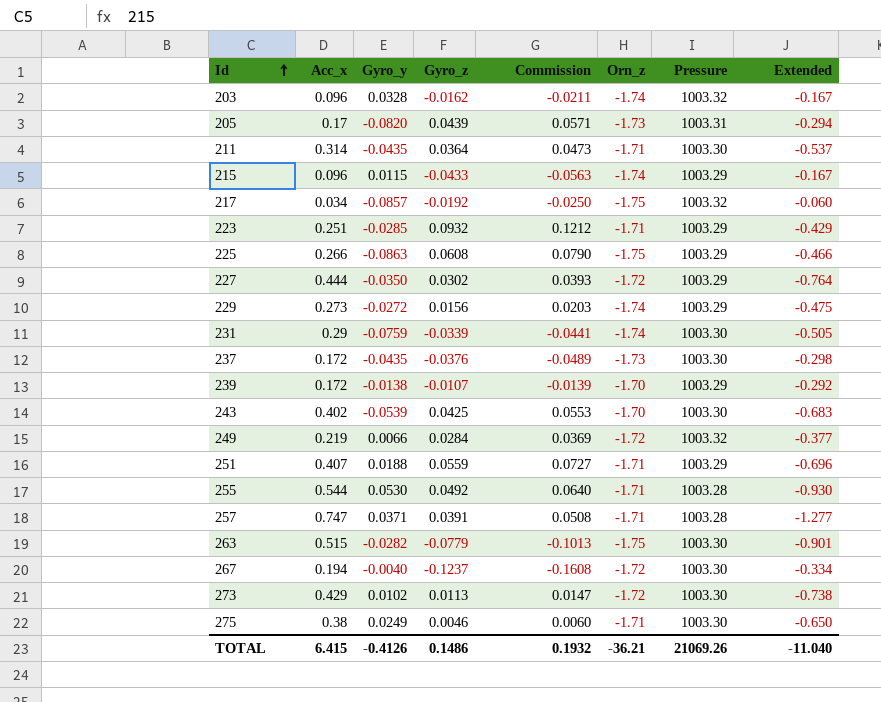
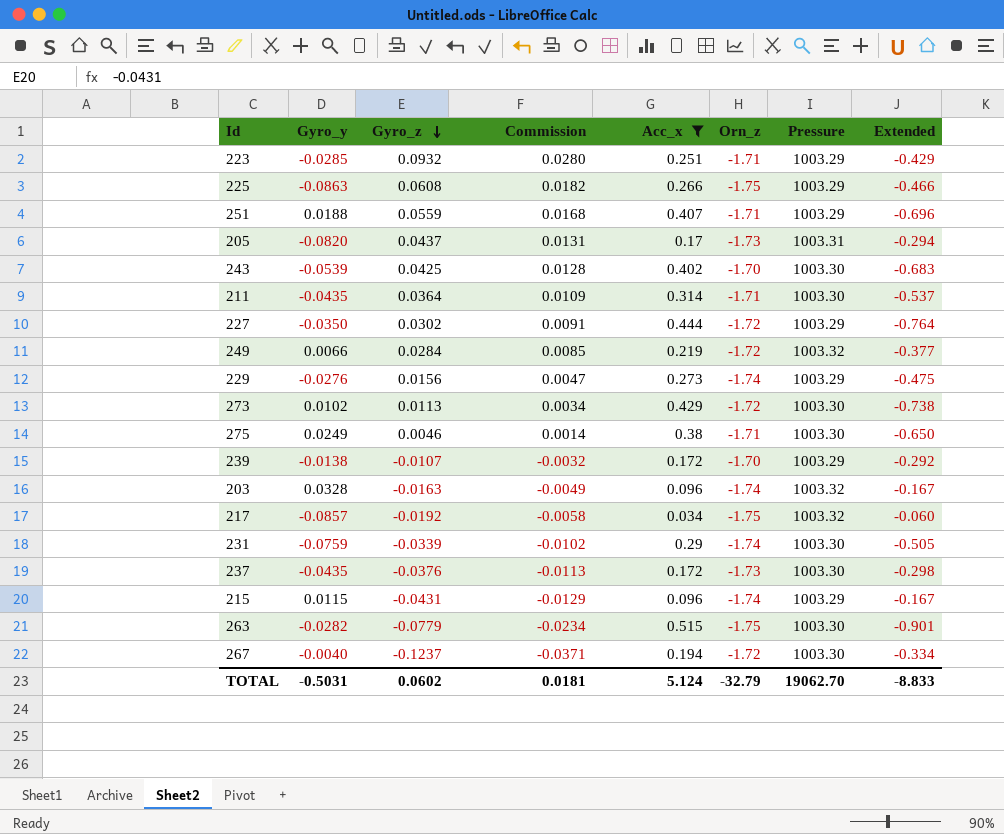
filter: none -> Acc_x <= 0.515
row order: Id ascending -> Gyro_z descending
column Commission | formula: [Gyro_z] * 1.3 -> [Gyro_z] * 0.3
column Acc_x | position: 2 -> 5
205 | Gyro_z: 0.0439 -> 0.0437
229 | Gyro_y: -0.0272 -> -0.0276
203 | Gyro_z: -0.0162 -> -0.0163
215 | Gyro_z: -0.0433 -> -0.0431
TOTAL | Gyro_y: -0.4126 -> -0.5031
TOTAL | Gyro_z: 0.1486 -> 0.0602
TOTAL | Commission: 0.1932 -> 0.0181
TOTAL | Acc_x: 6.415 -> 5.124
TOTAL | Orn_z: -36.21 -> -32.79
TOTAL | Pressure: 21069.26 -> 19062.70
TOTAL | Extended: -11.040 -> -8.833

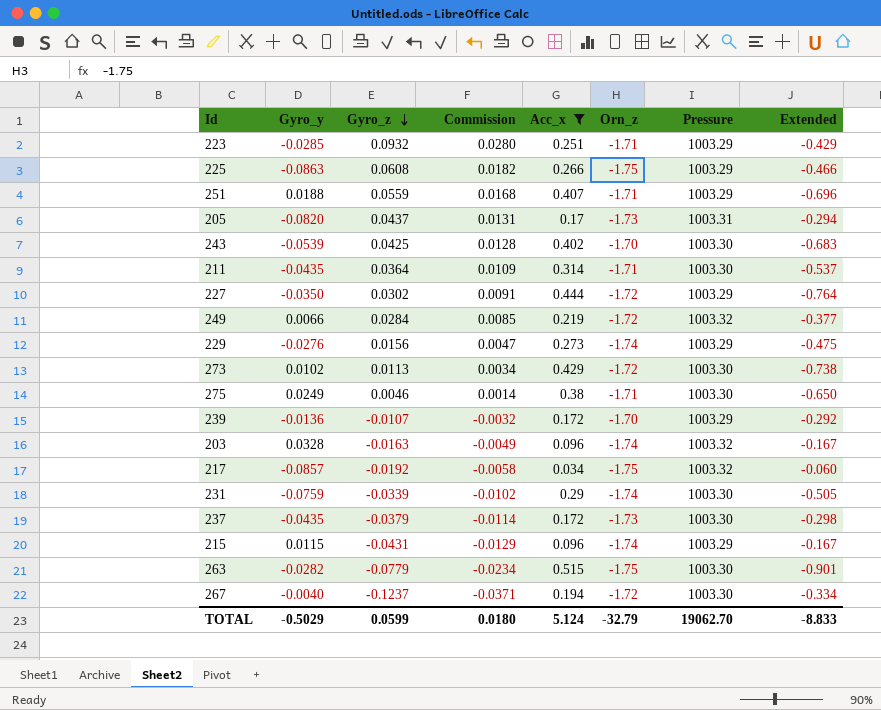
239 | Gyro_y: -0.0138 -> -0.0136
237 | Gyro_z: -0.0376 -> -0.0379
237 | Commission: -0.0113 -> -0.0114
TOTAL | Gyro_y: -0.5031 -> -0.5029
TOTAL | Gyro_z: 0.0602 -> 0.0599
TOTAL | Commission: 0.0181 -> 0.0180

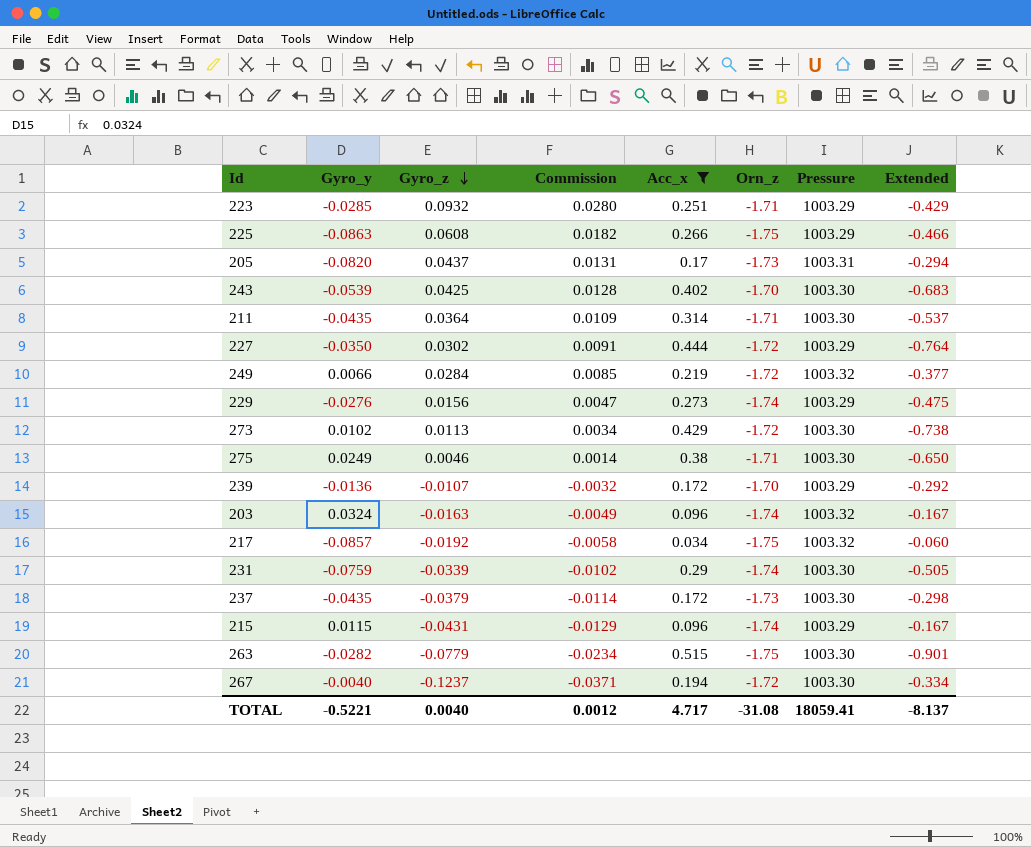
row 251: 0.0188 | 0.0559 | 0.0168 | 0.407 | -1.71 | 1003.29 | -0.696 -> none
203 | Gyro_y: 0.0328 -> 0.0324
TOTAL | Gyro_y: -0.5029 -> -0.5221
TOTAL | Gyro_z: 0.0599 -> 0.0040
TOTAL | Commission: 0.0180 -> 0.0012
TOTAL | Acc_x: 5.124 -> 4.717
TOTAL | Orn_z: -32.79 -> -31.08
TOTAL | Pressure: 19062.70 -> 18059.41
TOTAL | Extended: -8.833 -> -8.137

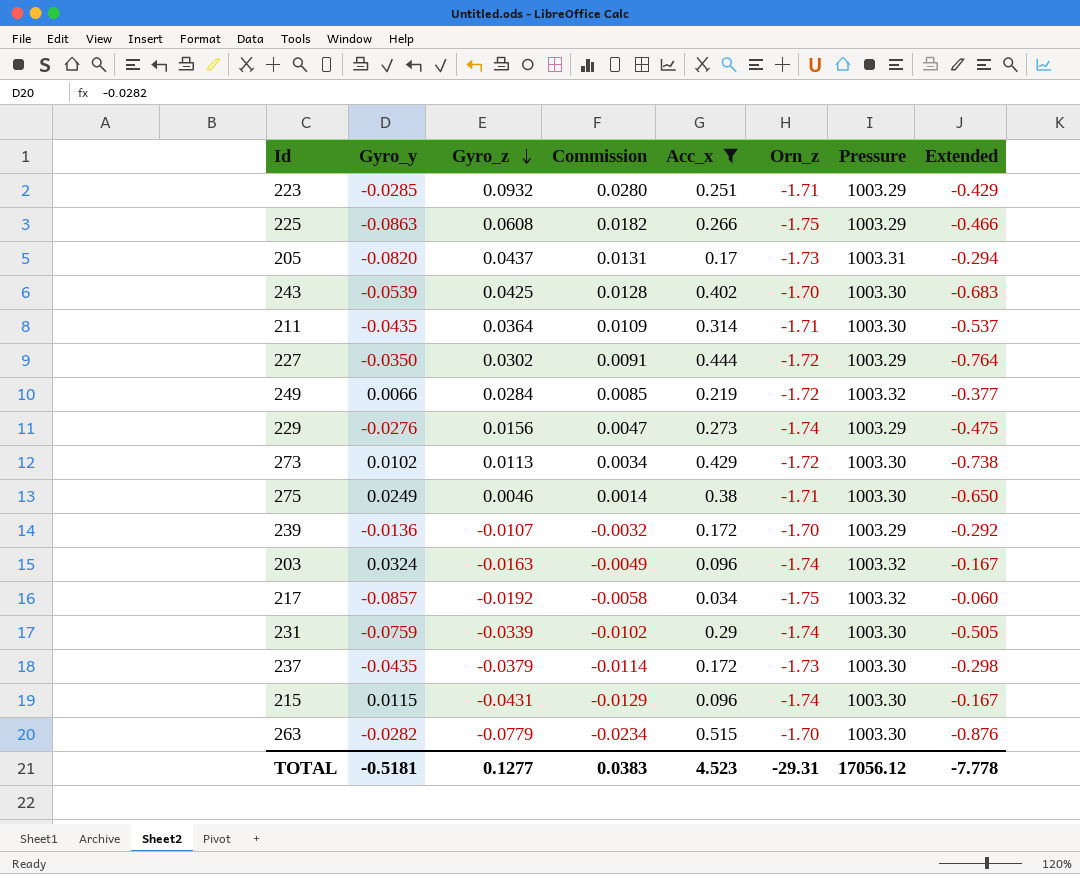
row 267: -0.0040 | -0.1237 | -0.0371 | 0.194 | -1.72 | 1003.30 | -0.334 -> none
215 | Pressure: 1003.29 -> 1003.30
263 | Orn_z: -1.75 -> -1.70
263 | Extended: -0.901 -> -0.876
TOTAL | Gyro_y: -0.5221 -> -0.5181
TOTAL | Gyro_z: 0.0040 -> 0.1277
TOTAL | Commission: 0.0012 -> 0.0383
TOTAL | Acc_x: 4.717 -> 4.523
TOTAL | Orn_z: -31.08 -> -29.31
TOTAL | Pressure: 18059.41 -> 17056.12
TOTAL | Extended: -8.137 -> -7.778

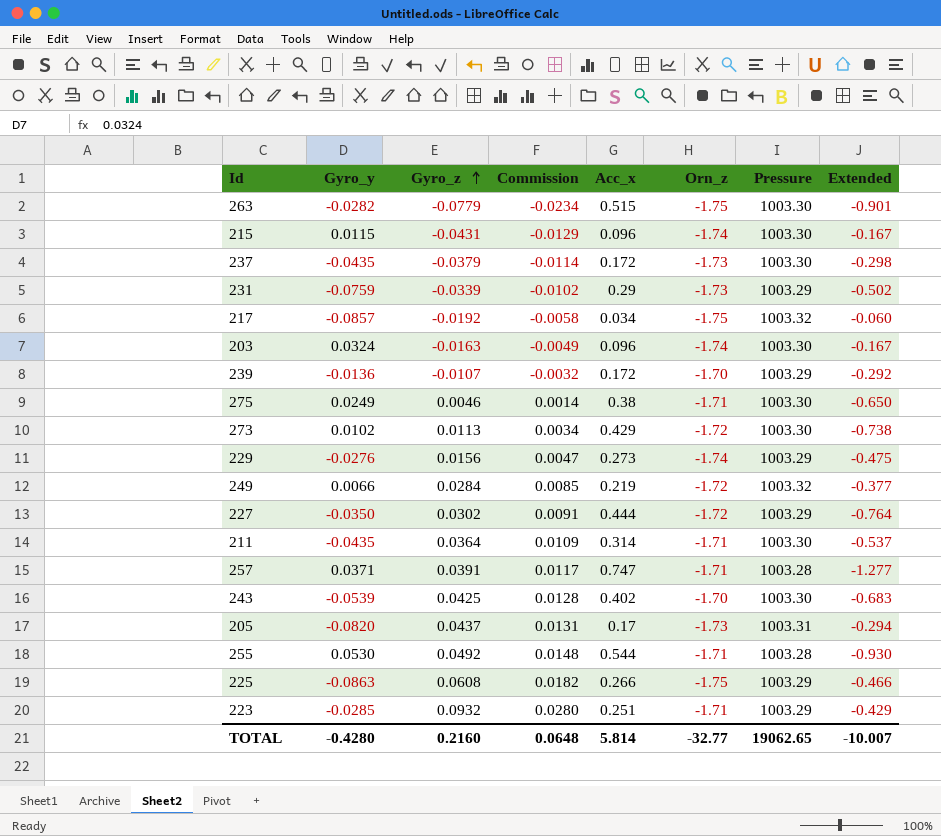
filter: Acc_x <= 0.515 -> none
row order: Gyro_z descending -> Gyro_z ascending
263 | Orn_z: -1.70 -> -1.75
263 | Extended: -0.876 -> -0.901
231 | Orn_z: -1.74 -> -1.73
231 | Pressure: 1003.30 -> 1003.29
231 | Extended: -0.505 -> -0.502
203 | Pressure: 1003.32 -> 1003.30
TOTAL | Gyro_y: -0.5181 -> -0.4280
TOTAL | Gyro_z: 0.1277 -> 0.2160
TOTAL | Commission: 0.0383 -> 0.0648
TOTAL | Acc_x: 4.523 -> 5.814
TOTAL | Orn_z: -29.31 -> -32.77
TOTAL | Pressure: 17056.12 -> 19062.65
TOTAL | Extended: -7.778 -> -10.007

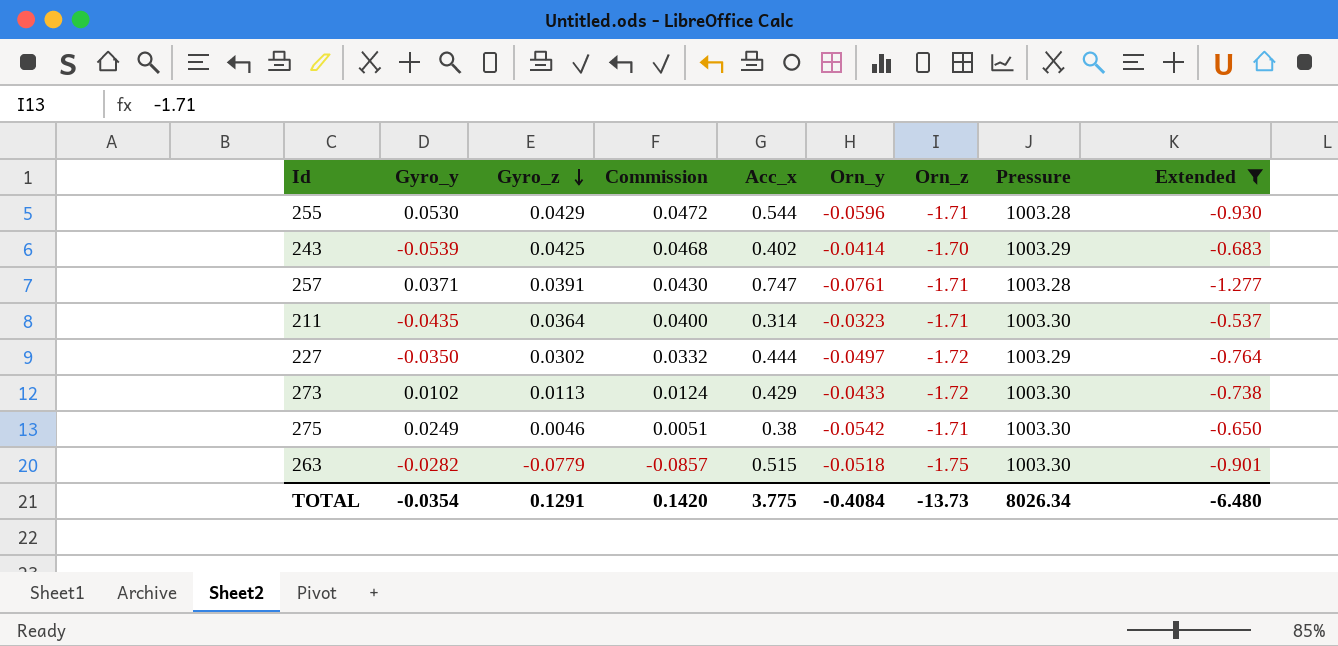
filter: none -> Extended <= -0.537
row order: Gyro_z ascending -> Gyro_z descending
column Commission | formula: [Gyro_z] * 0.3 -> [Gyro_z] * 1.1
column Orn_y | position: none -> 6
255 | Gyro_z: 0.0492 -> 0.0429
243 | Pressure: 1003.30 -> 1003.29
TOTAL | Gyro_y: -0.4280 -> -0.0354
TOTAL | Gyro_z: 0.2160 -> 0.1291
TOTAL | Commission: 0.0648 -> 0.1420
TOTAL | Acc_x: 5.814 -> 3.775
TOTAL | Orn_z: -32.77 -> -13.73
TOTAL | Pressure: 19062.65 -> 8026.34
TOTAL | Extended: -10.007 -> -6.480

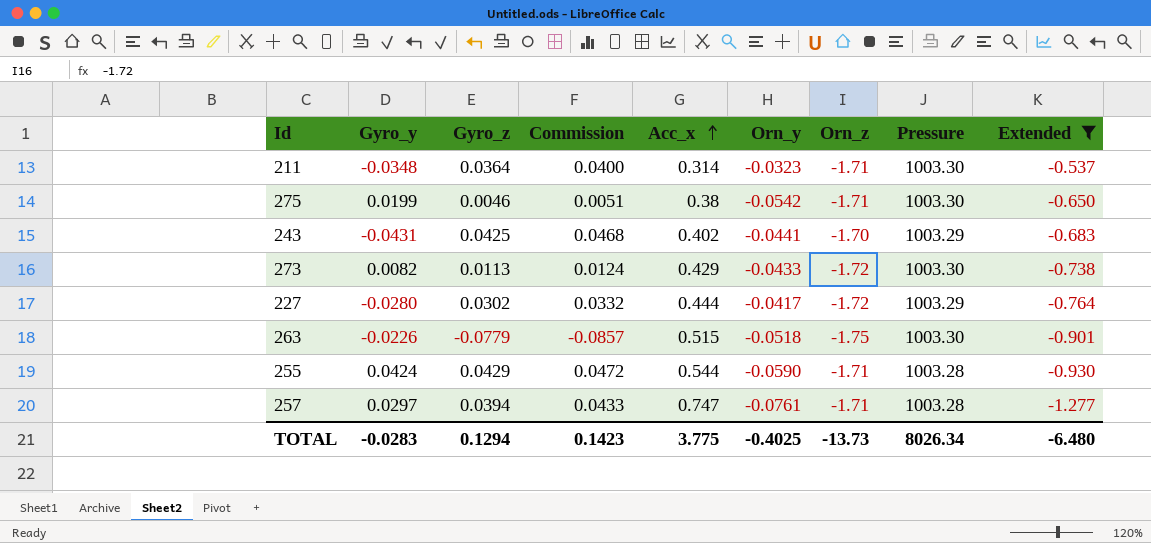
row order: Gyro_z descending -> Acc_x ascending
211 | Gyro_y: -0.0435 -> -0.0348
275 | Gyro_y: 0.0249 -> 0.0199
243 | Gyro_y: -0.0539 -> -0.0431
243 | Orn_y: -0.0414 -> -0.0441
273 | Gyro_y: 0.0102 -> 0.0082
227 | Gyro_y: -0.0350 -> -0.0280
227 | Orn_y: -0.0497 -> -0.0417
263 | Gyro_y: -0.0282 -> -0.0226
255 | Gyro_y: 0.0530 -> 0.0424
255 | Orn_y: -0.0596 -> -0.0590
257 | Gyro_y: 0.0371 -> 0.0297
257 | Gyro_z: 0.0391 -> 0.0394
257 | Commission: 0.0430 -> 0.0433
TOTAL | Gyro_y: -0.0354 -> -0.0283
TOTAL | Gyro_z: 0.1291 -> 0.1294
TOTAL | Commission: 0.1420 -> 0.1423
TOTAL | Orn_y: -0.4084 -> -0.4025

